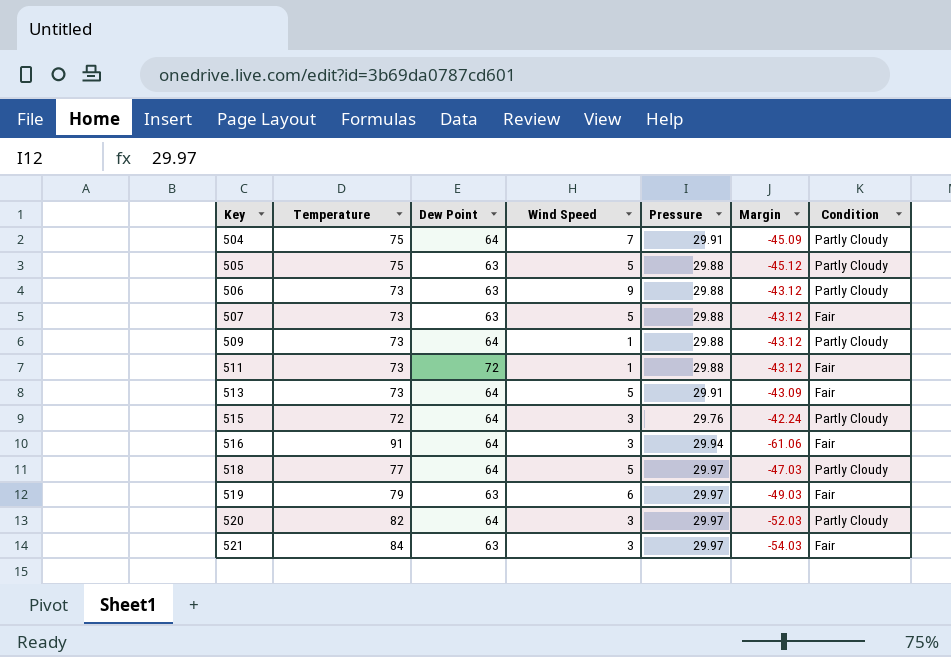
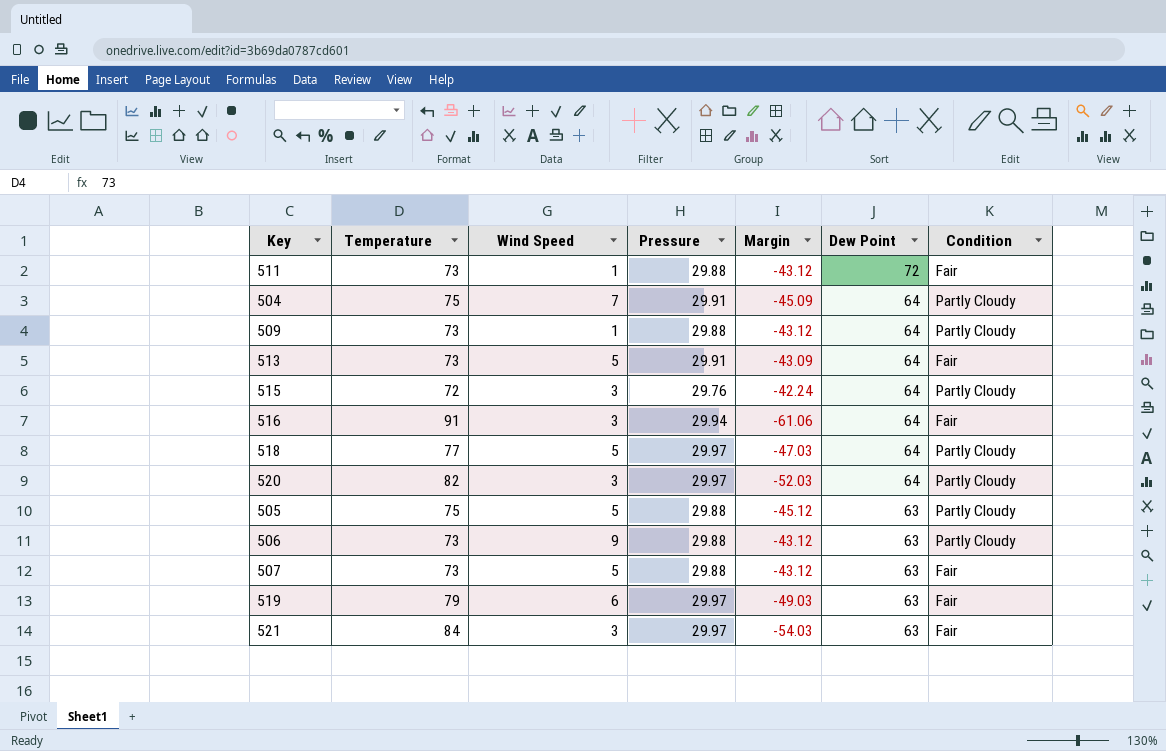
row order: Key ascending -> Dew Point descending
column Dew Point | position: 3 -> 6

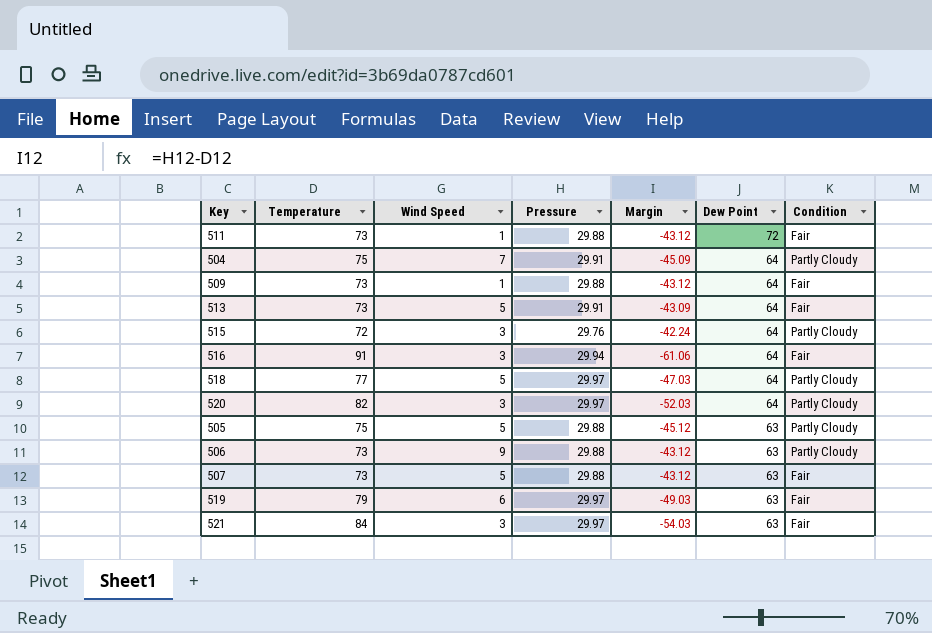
509 | Condition: Partly Cloudy -> Fair

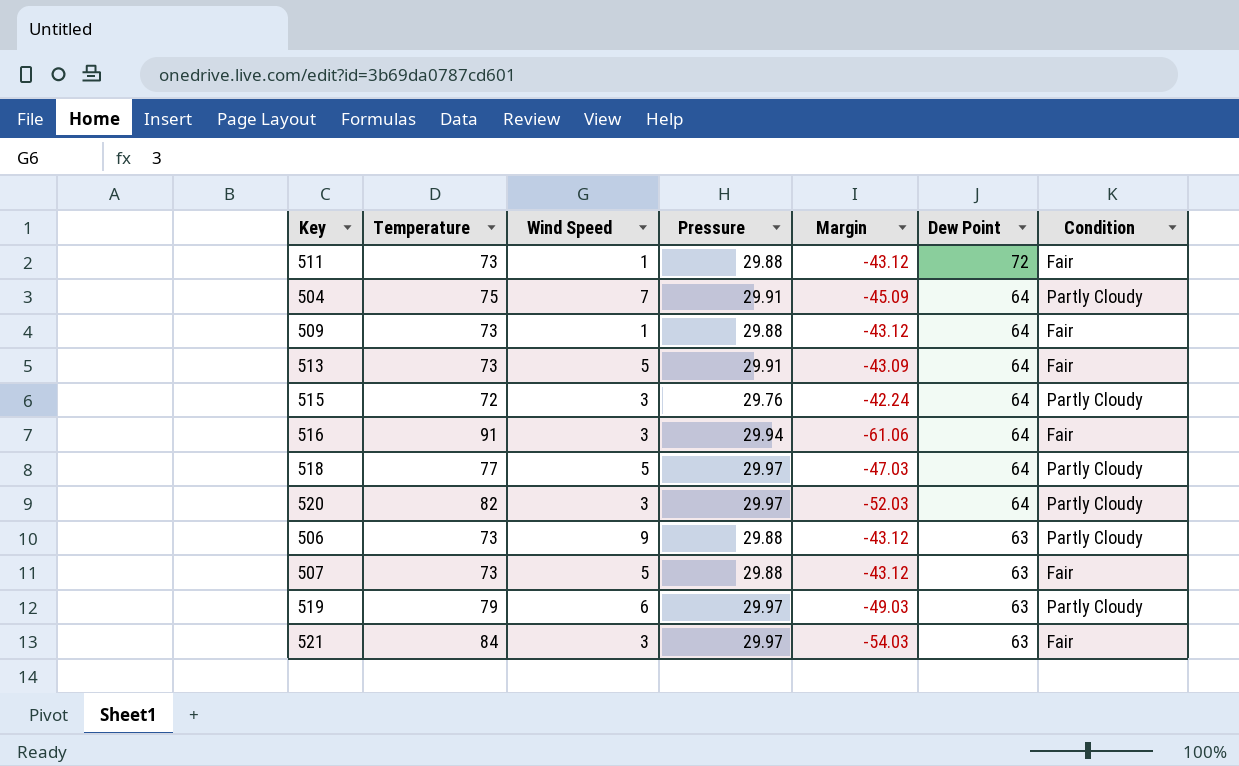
row 505: 75 | 5 | 29.88 | -45.12 | 63 | Partly Cloudy -> none
519 | Condition: Fair -> Partly Cloudy

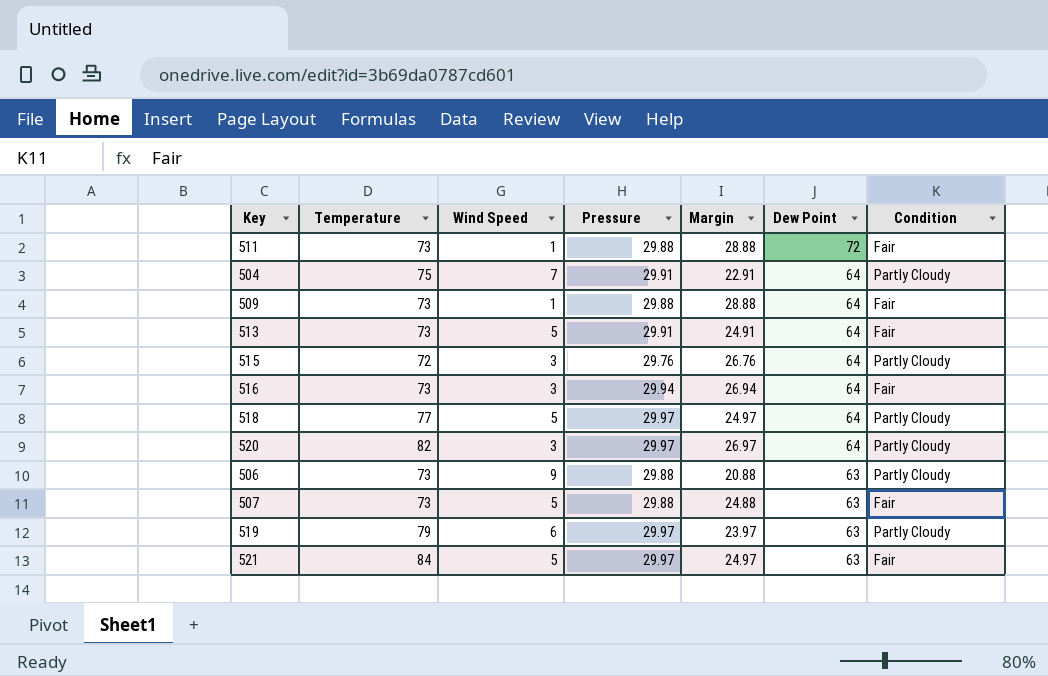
column Margin | formula: [Pressure] - [Temperature] -> [Pressure] - [Wind Speed]
516 | Temperature: 91 -> 73
521 | Wind Speed: 3 -> 5

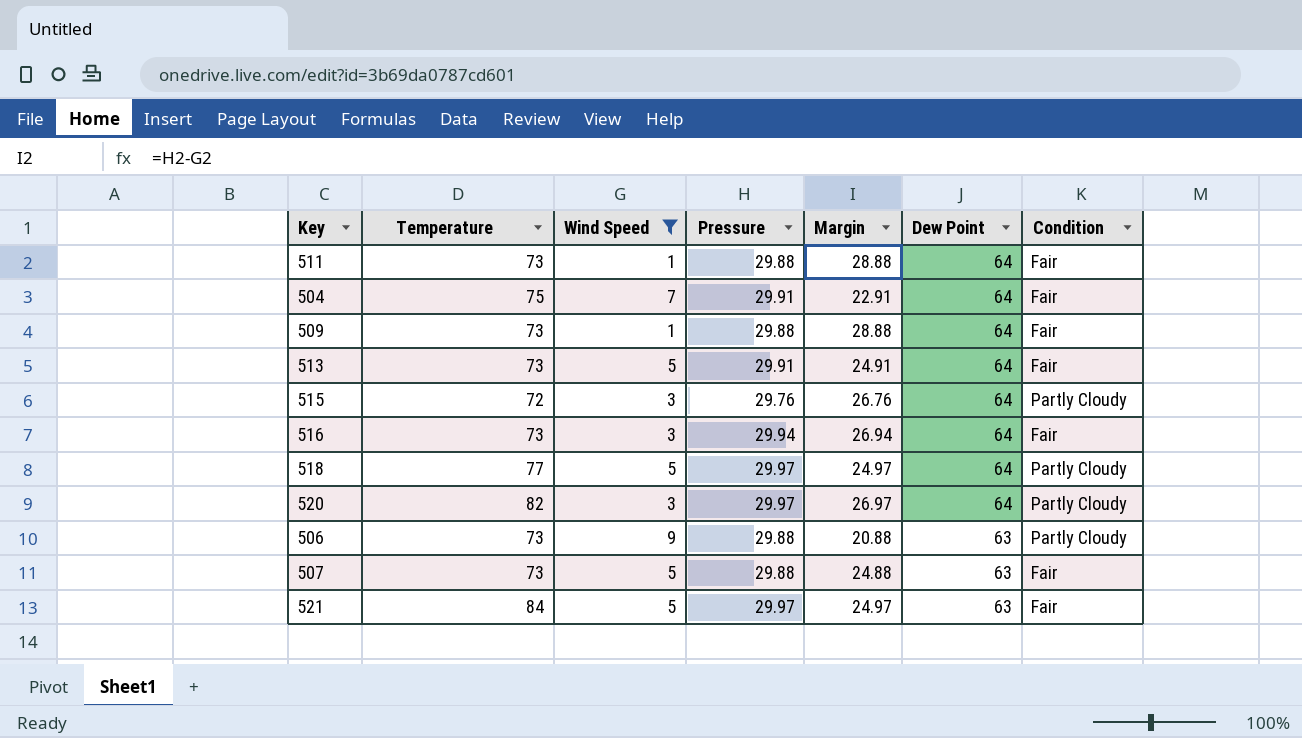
filter: none -> Wind Speed != 6
511 | Dew Point: 72 -> 64
504 | Condition: Partly Cloudy -> Fair

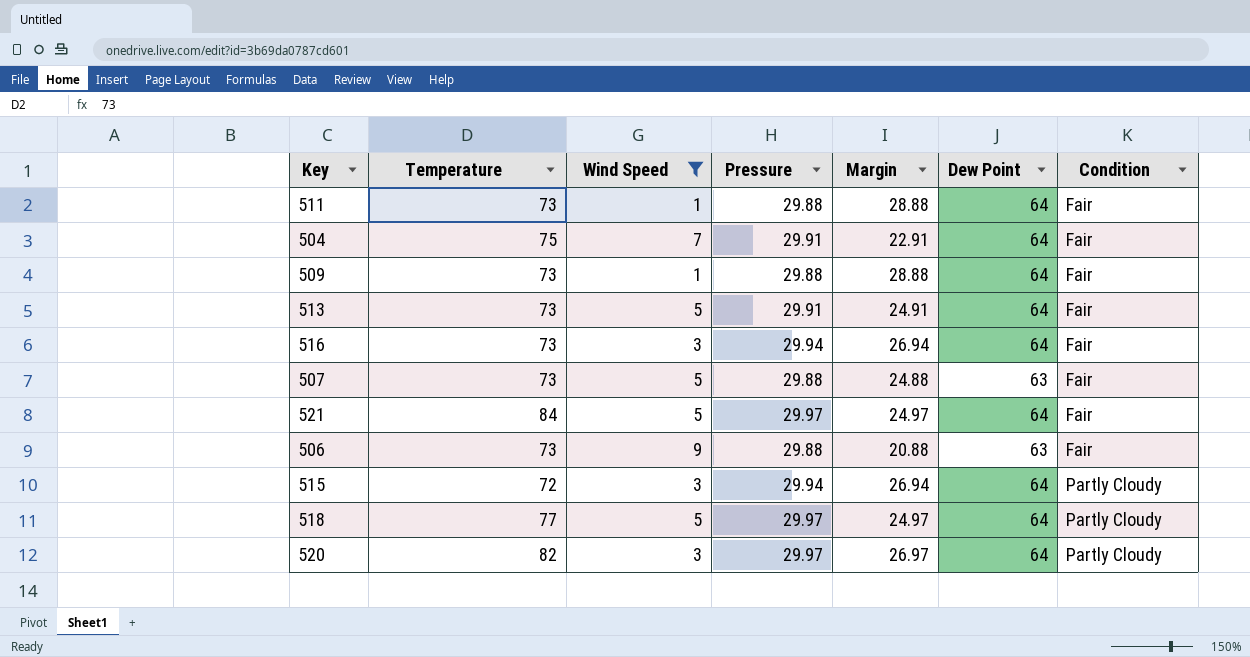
row order: Dew Point descending -> Condition ascending
521 | Dew Point: 63 -> 64
506 | Condition: Partly Cloudy -> Fair
515 | Pressure: 29.76 -> 29.94
515 | Margin: 26.76 -> 26.94

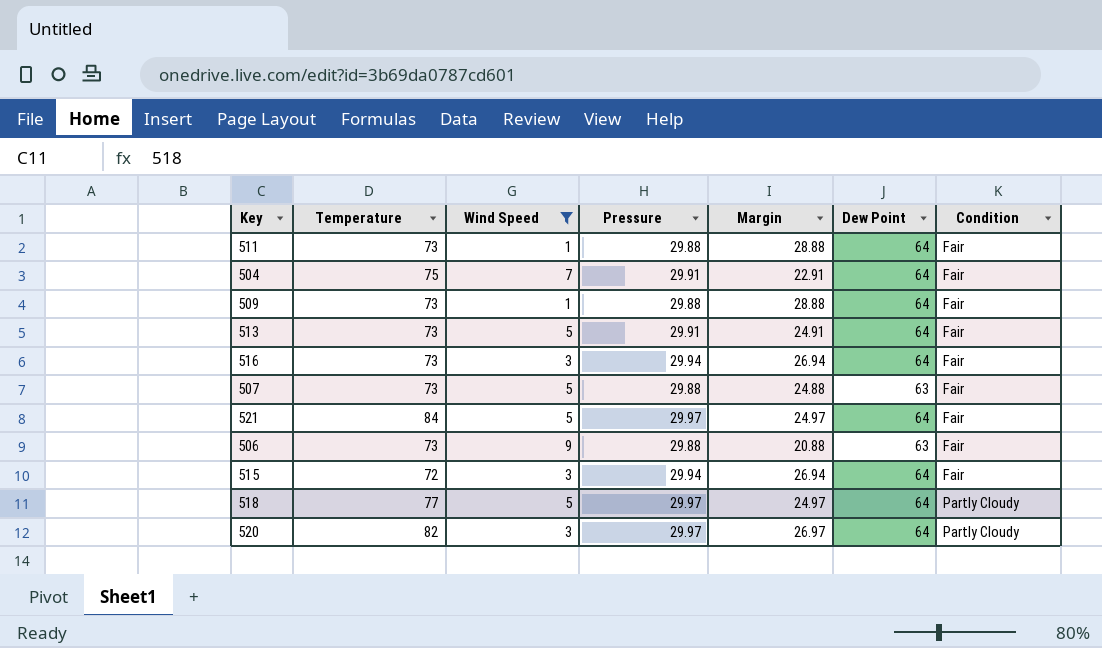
515 | Condition: Partly Cloudy -> Fair

